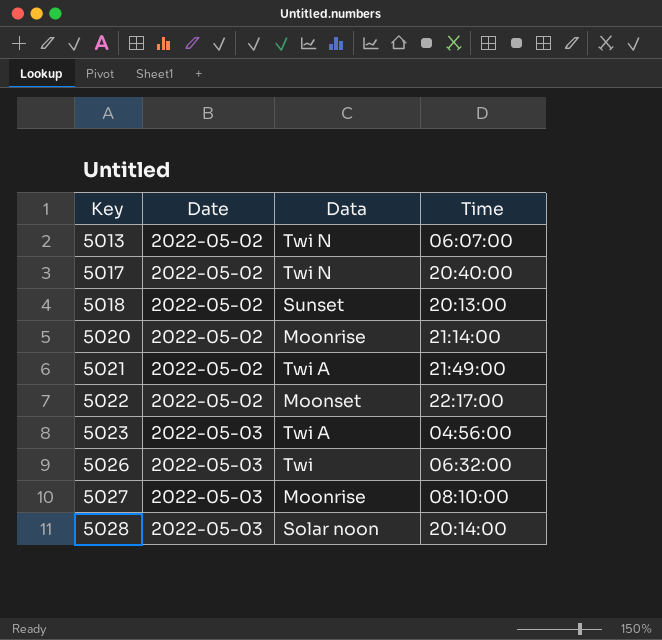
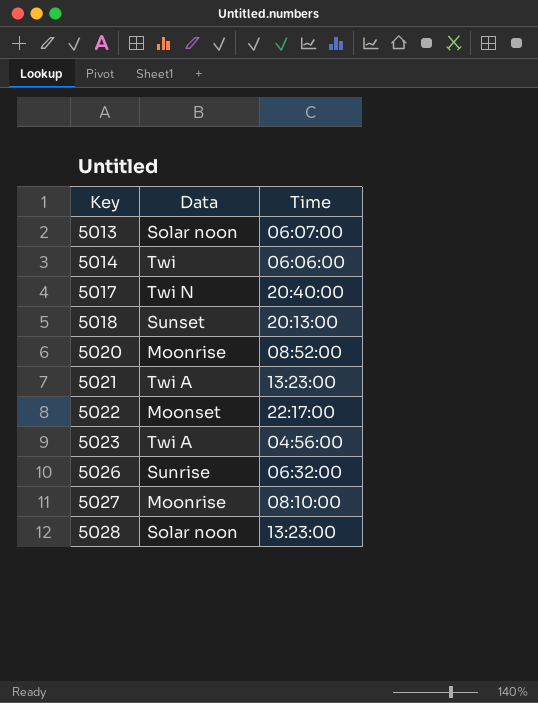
column Date | position: 2 -> none
5013 | Data: Twi N -> Solar noon
row 5014: none -> Twi | 06:06:00
5020 | Time: 21:14:00 -> 08:52:00
5021 | Time: 21:49:00 -> 13:23:00
5026 | Data: Twi -> Sunrise
5028 | Time: 20:14:00 -> 13:23:00

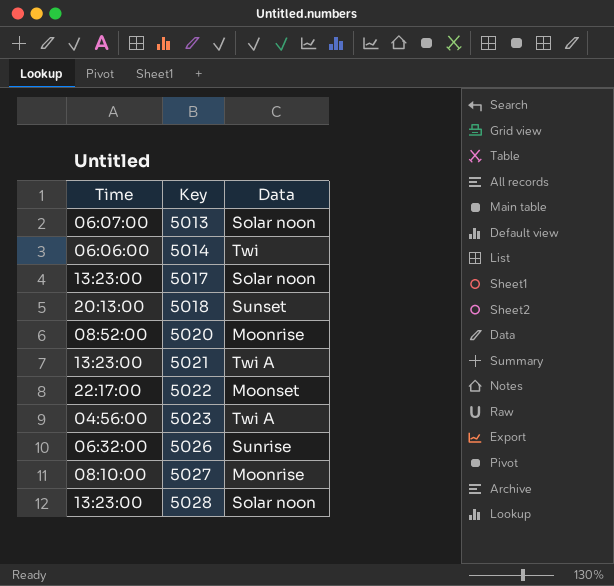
column Time | position: 3 -> 1
5017 | Time: 20:40:00 -> 13:23:00
5017 | Data: Twi N -> Solar noon

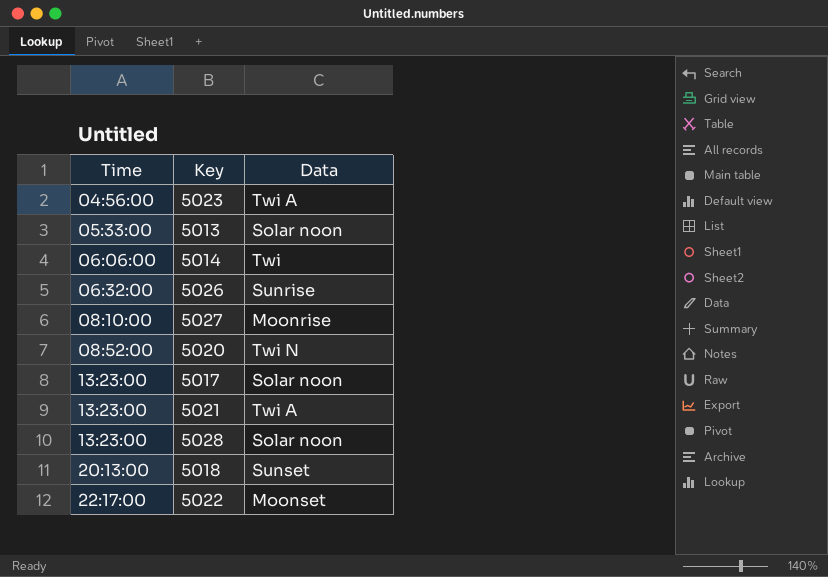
row order: Key ascending -> Time ascending
5013 | Time: 06:07:00 -> 05:33:00
5020 | Data: Moonrise -> Twi N

